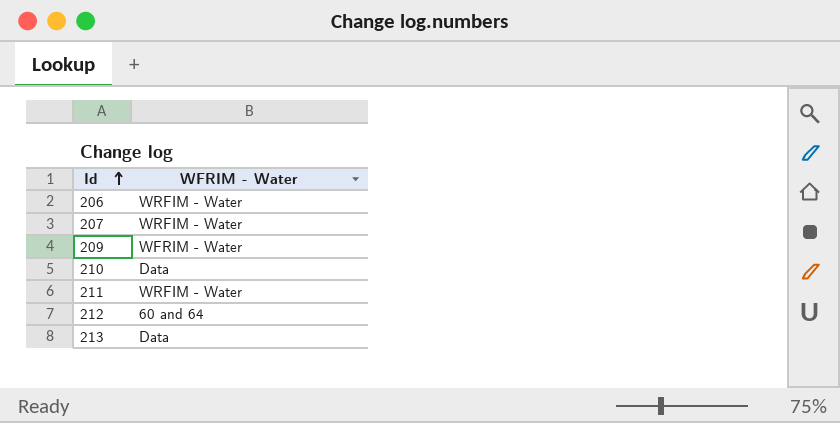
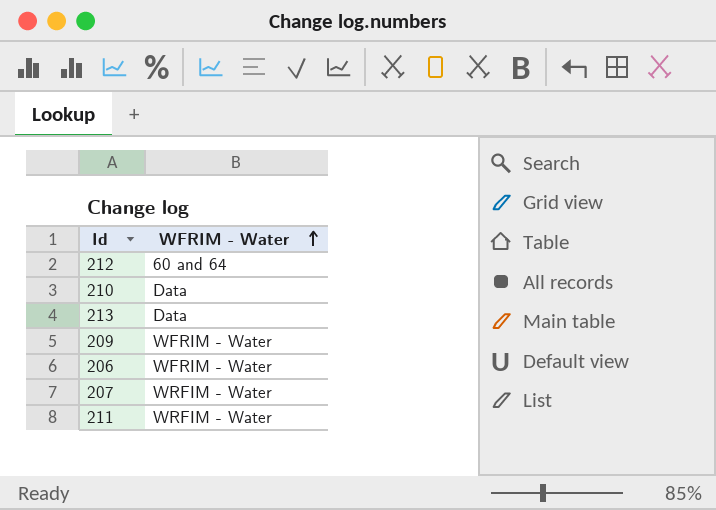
row order: Id ascending -> WFRIM - Water ascending
206 | WFRIM - Water: WRFIM - Water -> WFRIM - Water

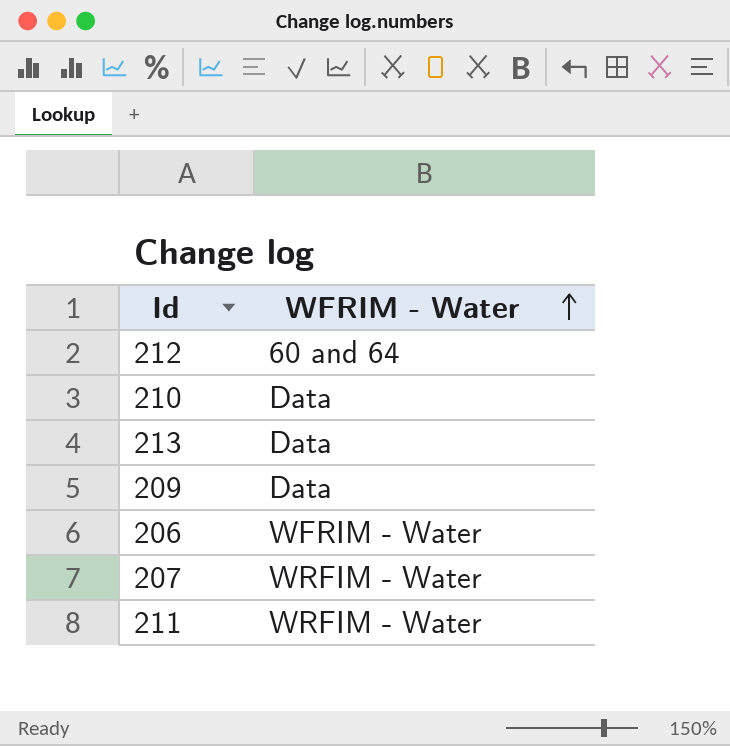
209 | WFRIM - Water: WFRIM - Water -> Data

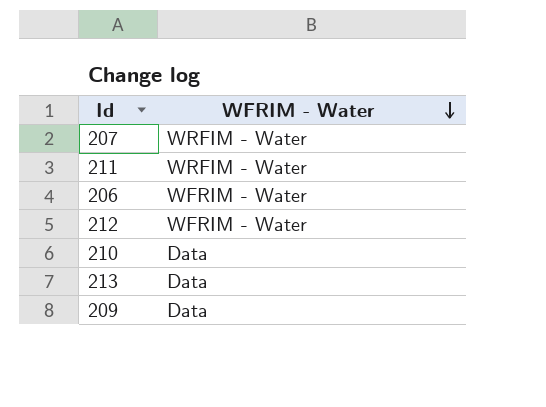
row order: WFRIM - Water ascending -> WFRIM - Water descending
212 | WFRIM - Water: 60 and 64 -> WFRIM - Water

